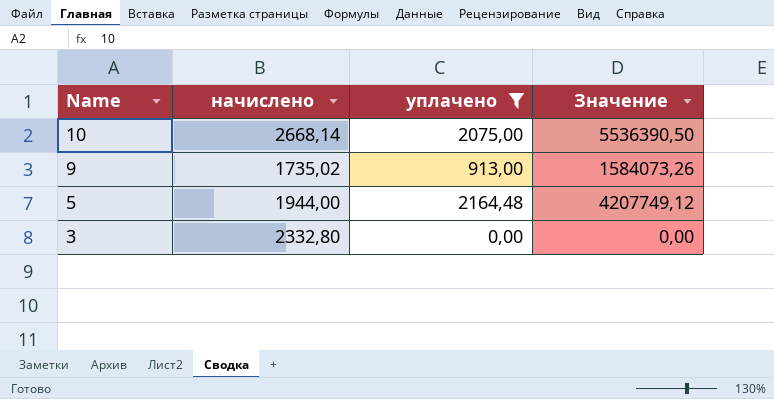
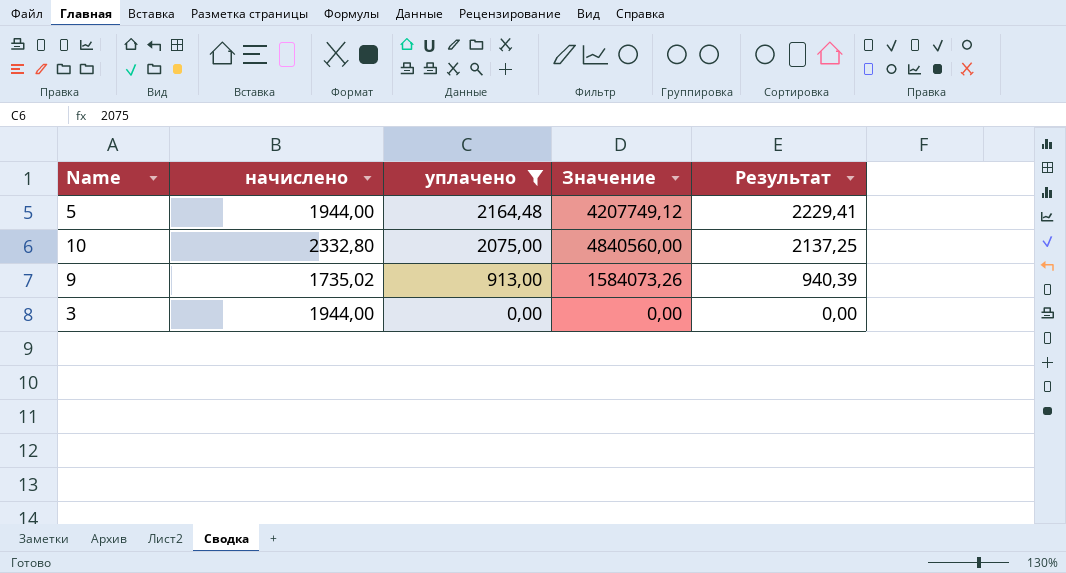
row order: Name descending -> уплачено descending
column Результат | formula: none -> [уплачено] * 1,03
10 | начислено: 2668,14 -> 2332,80
10 | Значение: 5536390,50 -> 4840560,00
3 | начислено: 2332,80 -> 1944,00

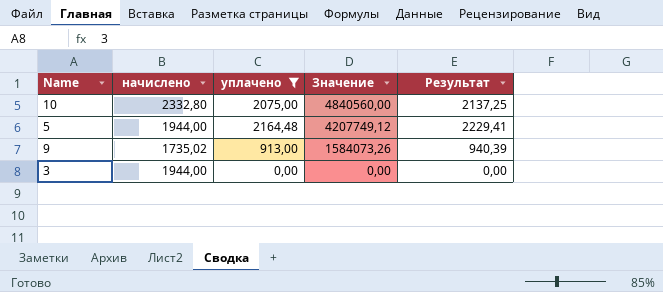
row order: уплачено descending -> Значение descending

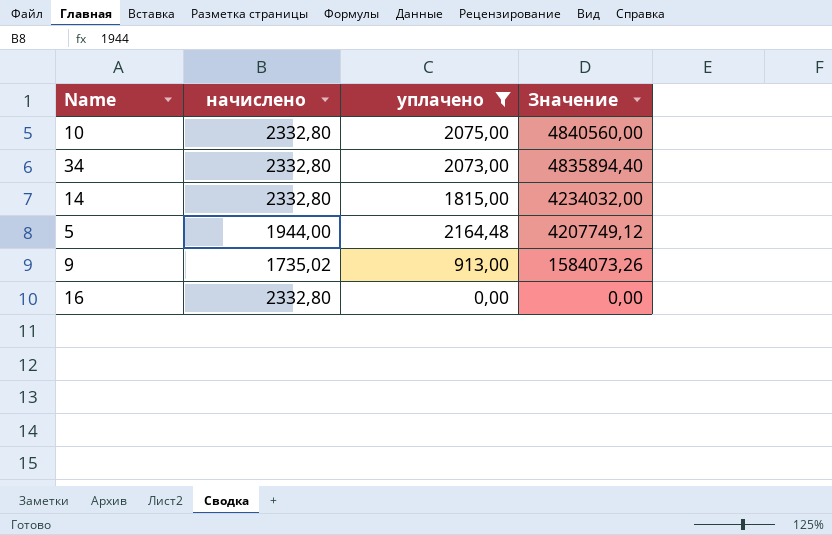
column Результат | formula: [уплачено] * 1,03 -> none
row 3: 1944,00 | 0,00 | 0,00 | 0,00 -> none
row 34: none -> 2332,80 | 2073,00 | 4835894,40
row 14: none -> 2332,80 | 1815,00 | 4234032,00
row 16: none -> 2332,80 | 0,00 | 0,00

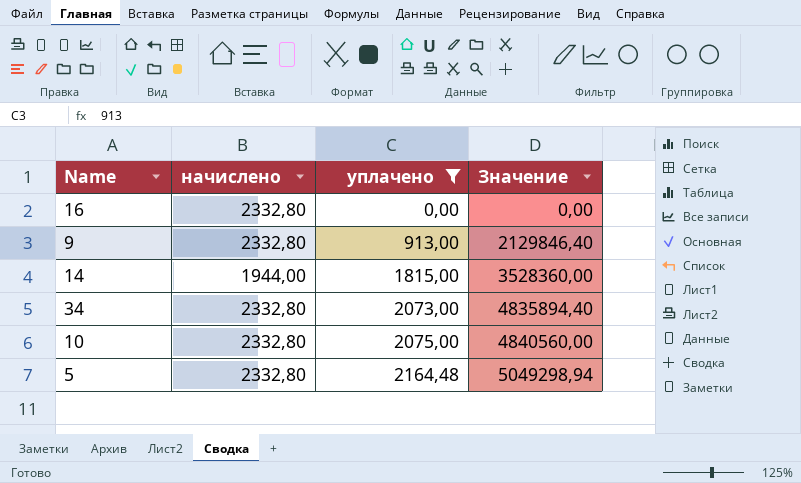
row order: Значение descending -> уплачено ascending
9 | начислено: 1735,02 -> 2332,80
9 | Значение: 1584073,26 -> 2129846,40
14 | начислено: 2332,80 -> 1944,00
14 | Значение: 4234032,00 -> 3528360,00
5 | начислено: 1944,00 -> 2332,80
5 | Значение: 4207749,12 -> 5049298,94

